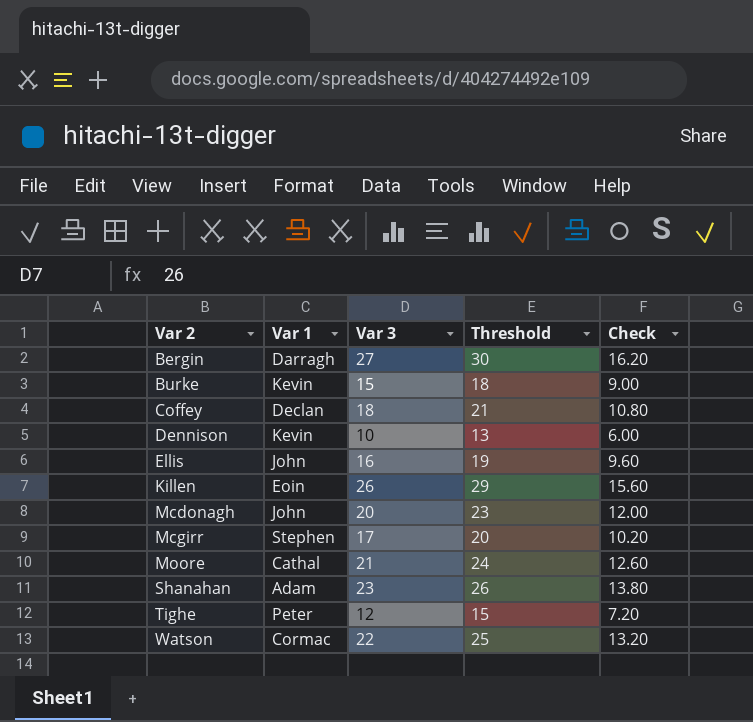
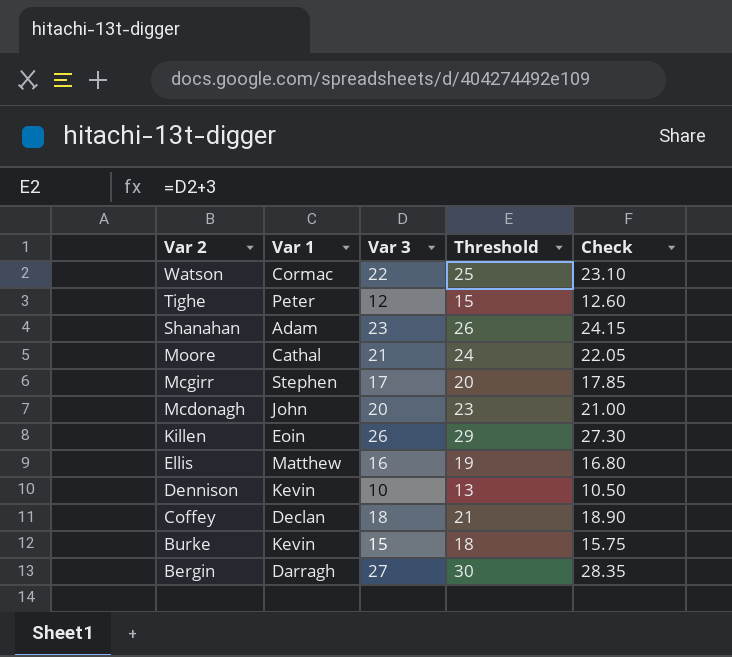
row order: Var 2 ascending -> Var 2 descending
column Check | formula: [Var 3] * 0.6 -> [Var 3] * 1.05
Ellis | Var 1: John -> Matthew

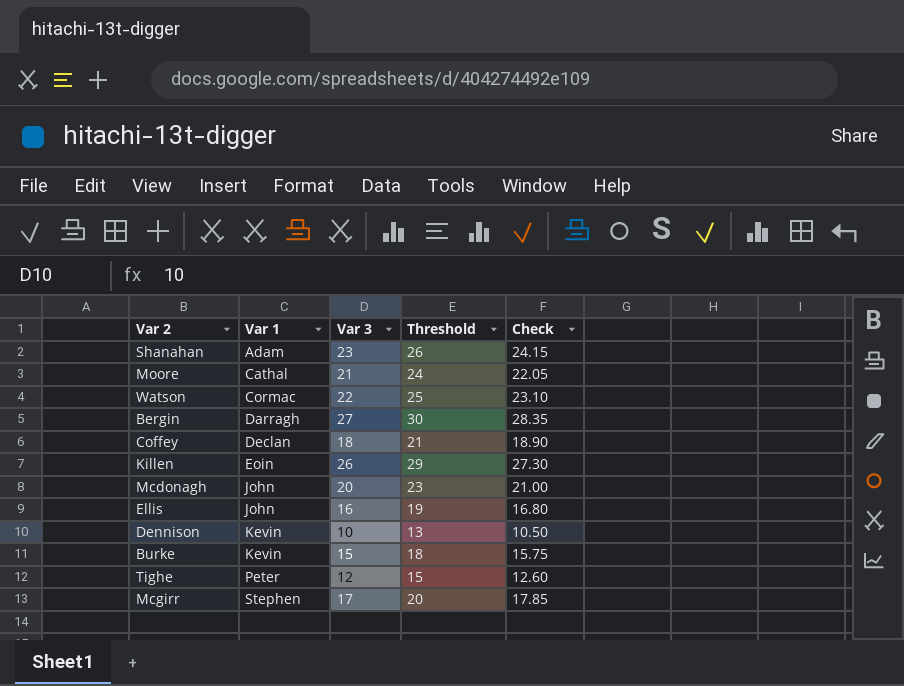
row order: Var 2 descending -> Var 1 ascending
Ellis | Var 1: Matthew -> John

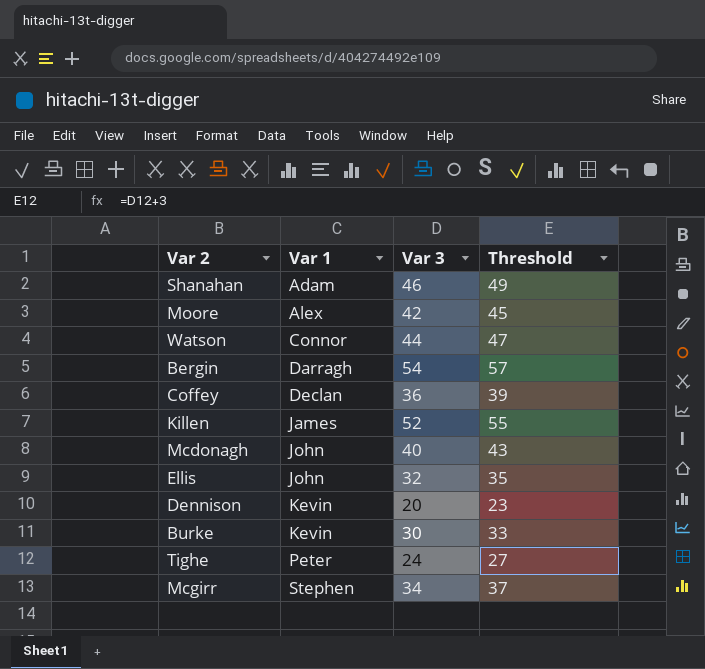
column Check | formula: [Var 3] * 1.05 -> none
Shanahan | Var 3: 23 -> 46
Shanahan | Threshold: 26 -> 49
Moore | Var 1: Cathal -> Alex
Moore | Var 3: 21 -> 42
Moore | Threshold: 24 -> 45
Watson | Var 1: Cormac -> Connor
Watson | Var 3: 22 -> 44
Watson | Threshold: 25 -> 47
Bergin | Var 3: 27 -> 54
Bergin | Threshold: 30 -> 57
Coffey | Var 3: 18 -> 36
Coffey | Threshold: 21 -> 39
Killen | Var 1: Eoin -> James
Killen | Var 3: 26 -> 52
Killen | Threshold: 29 -> 55
Mcdonagh | Var 3: 20 -> 40
Mcdonagh | Threshold: 23 -> 43
Ellis | Var 3: 16 -> 32
Ellis | Threshold: 19 -> 35
Dennison | Var 3: 10 -> 20
Dennison | Threshold: 13 -> 23
Burke | Var 3: 15 -> 30
Burke | Threshold: 18 -> 33
Tighe | Var 3: 12 -> 24
Tighe | Threshold: 15 -> 27
Mcgirr | Var 3: 17 -> 34
Mcgirr | Threshold: 20 -> 37

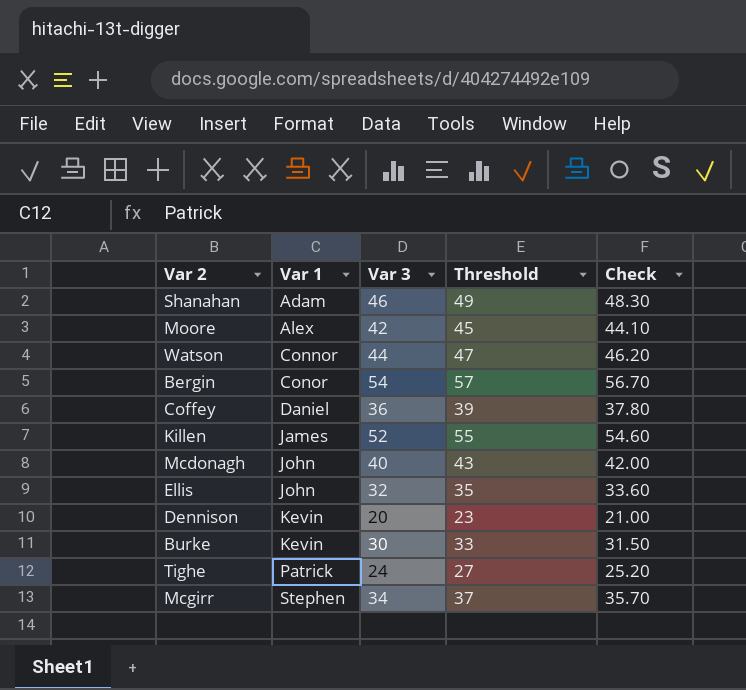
column Check | formula: none -> [Var 3] * 1.05
Bergin | Var 1: Darragh -> Conor
Coffey | Var 1: Declan -> Daniel
Tighe | Var 1: Peter -> Patrick

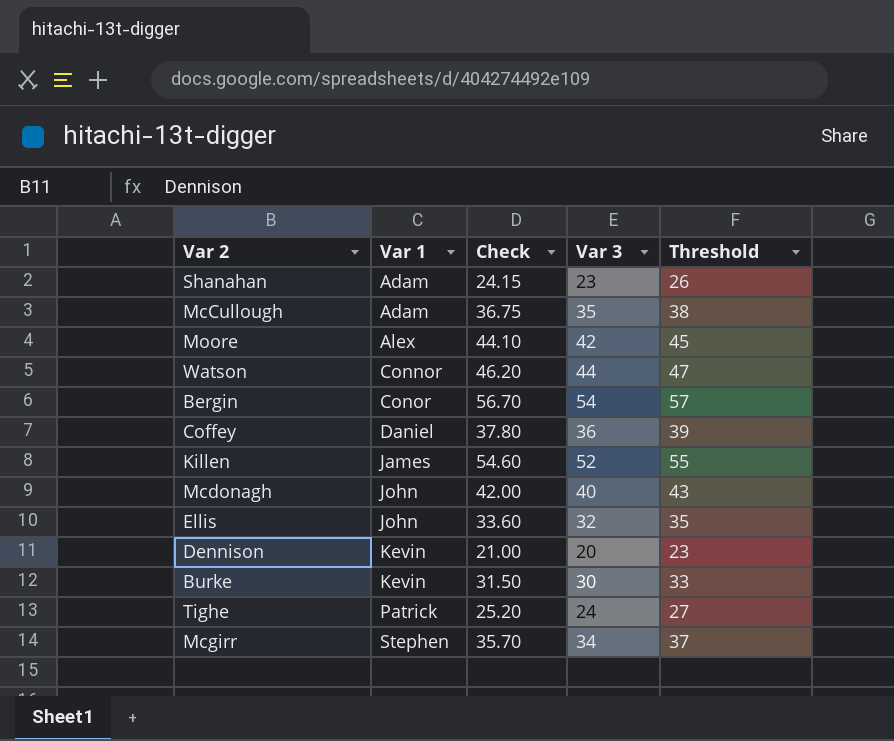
column Check | position: 5 -> 3
Shanahan | Check: 48.30 -> 24.15
Shanahan | Var 3: 46 -> 23
Shanahan | Threshold: 49 -> 26
row McCullough: none -> Adam | 36.75 | 35 | 38

